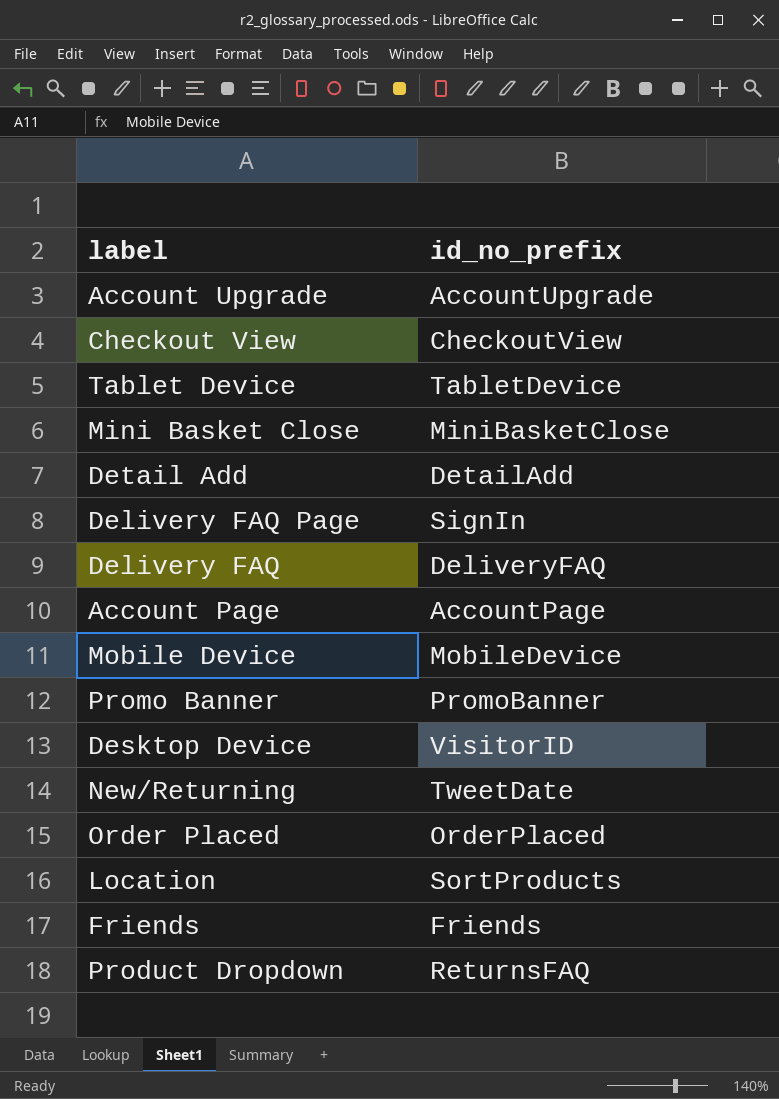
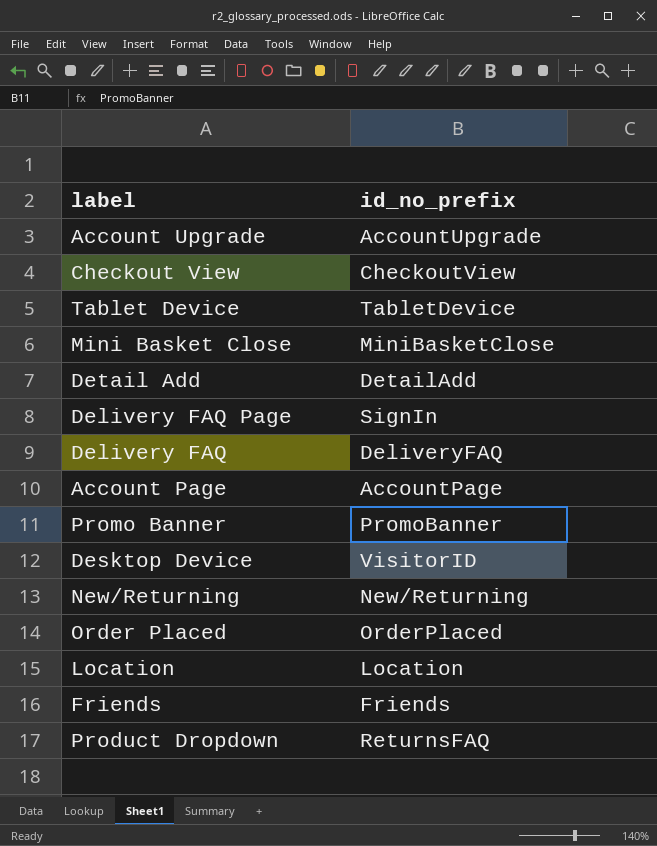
row Mobile Device: MobileDevice -> none
New/Returning | id_no_prefix: TweetDate -> New/Returning
Location | id_no_prefix: SortProducts -> Location

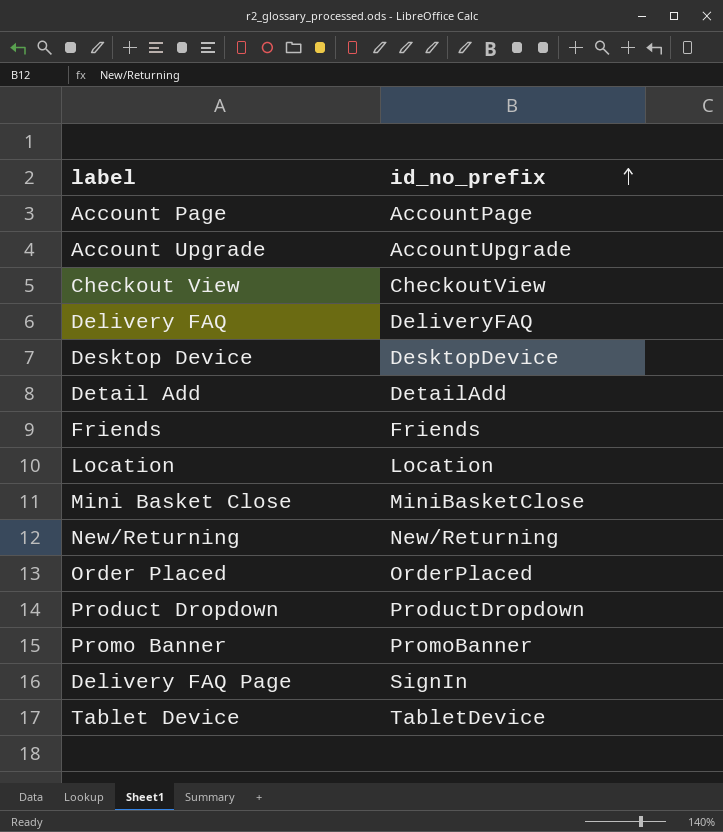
row order: none -> id_no_prefix ascending
Desktop Device | id_no_prefix: VisitorID -> DesktopDevice
Product Dropdown | id_no_prefix: ReturnsFAQ -> ProductDropdown

